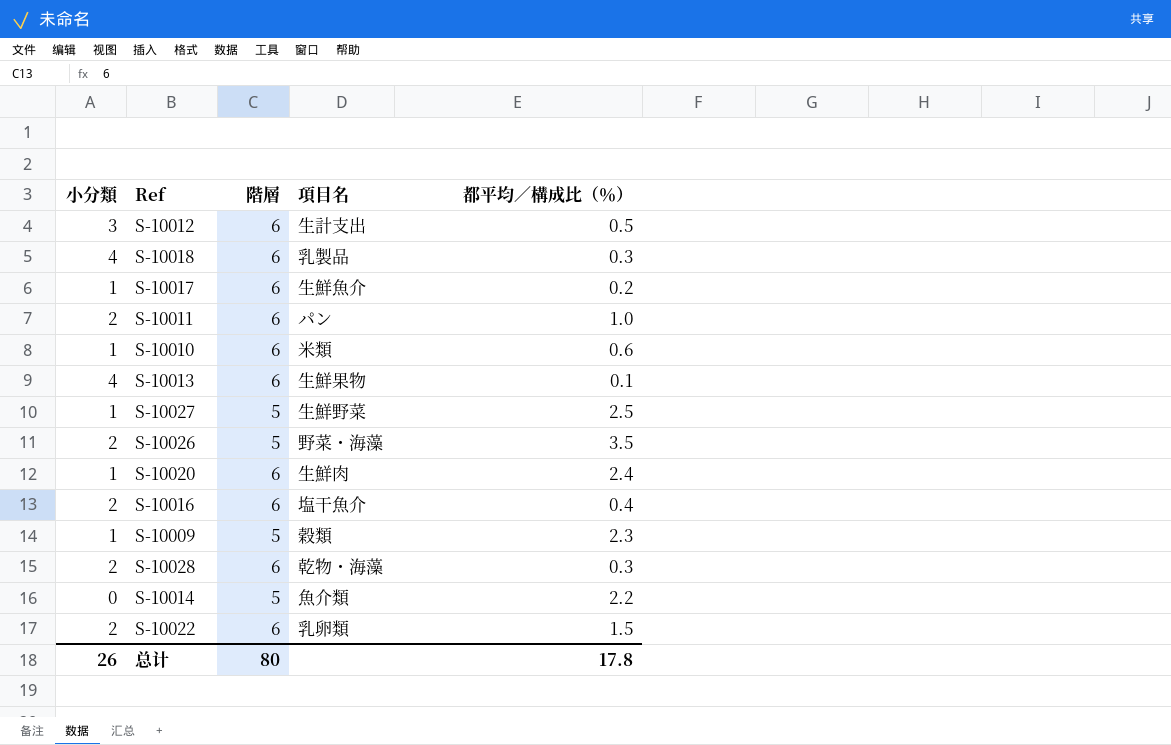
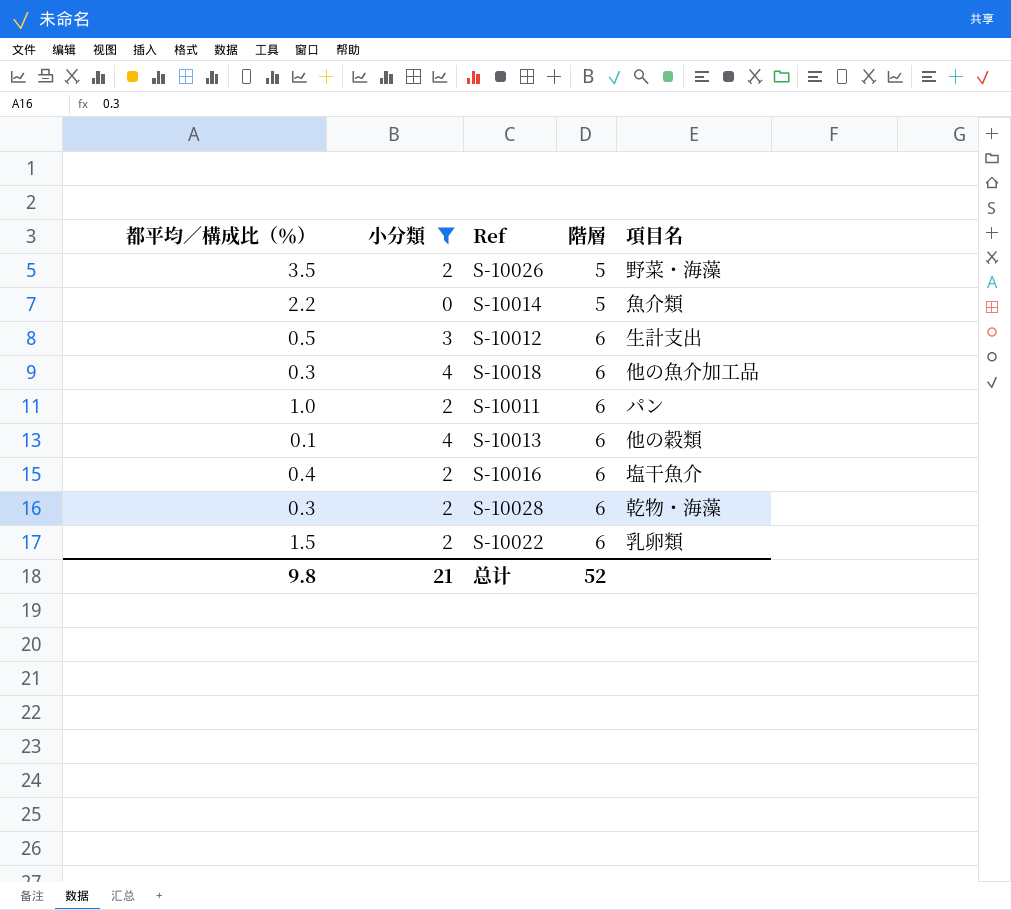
filter: none -> 小分類 != 1
row order: none -> 階層 ascending
column 都平均／構成比（％） | position: 5 -> 1
S-10018 | 項目名: 乳製品 -> 他の魚介加工品
S-10013 | 項目名: 生鮮果物 -> 他の穀類
总计 | 都平均／構成比（％）: 17.8 -> 9.8
总计 | 小分類: 26 -> 21
总计 | 階層: 80 -> 52

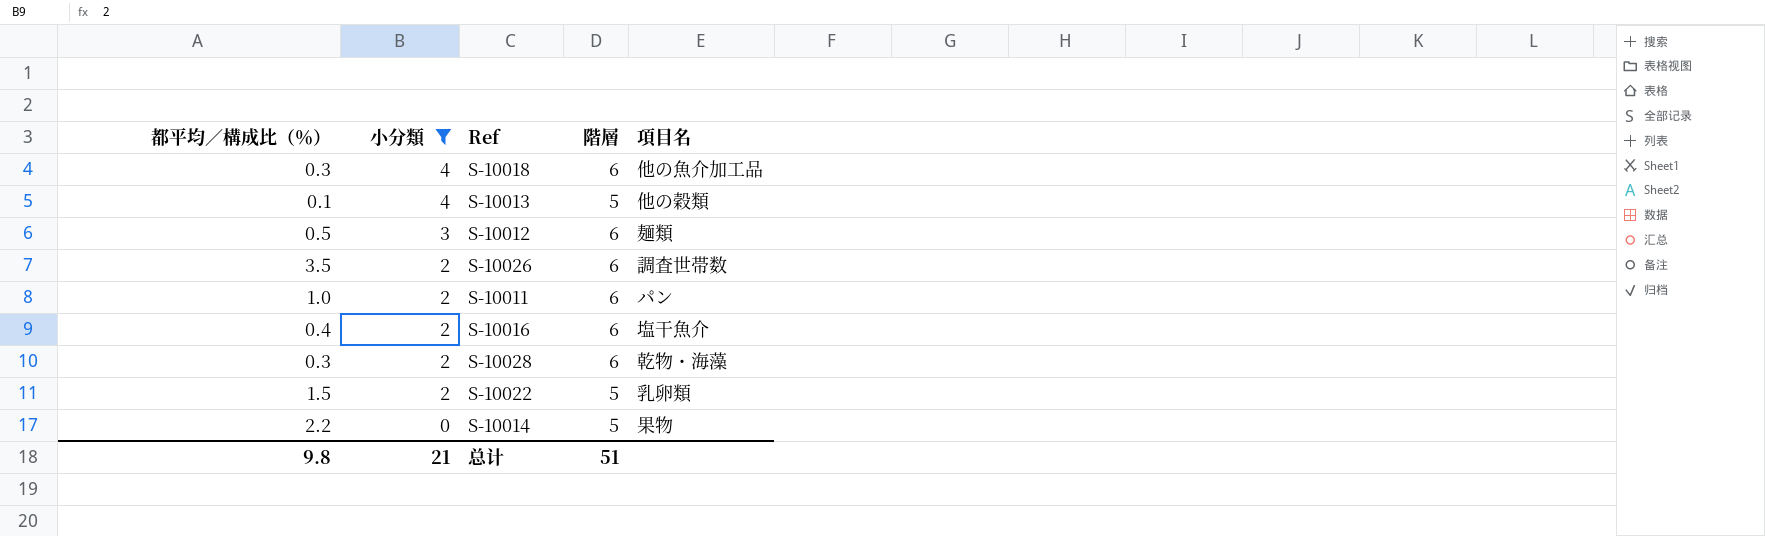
row order: 階層 ascending -> 小分類 descending
S-10013 | 階層: 6 -> 5
S-10012 | 項目名: 生計支出 -> 麺類
S-10026 | 階層: 5 -> 6
S-10026 | 項目名: 野菜・海藻 -> 調査世帯数
S-10022 | 階層: 6 -> 5
S-10014 | 項目名: 魚介類 -> 果物
总计 | 階層: 52 -> 51

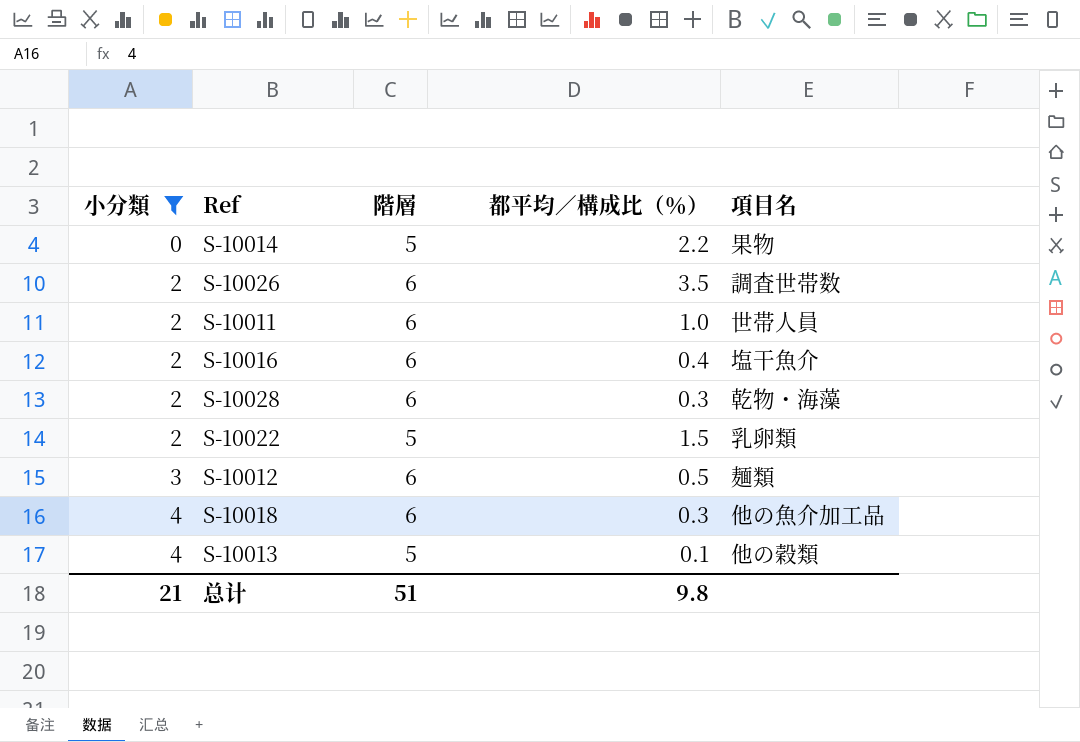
row order: 小分類 descending -> 小分類 ascending
column 都平均／構成比（％） | position: 1 -> 4
S-10011 | 項目名: パン -> 世帯人員

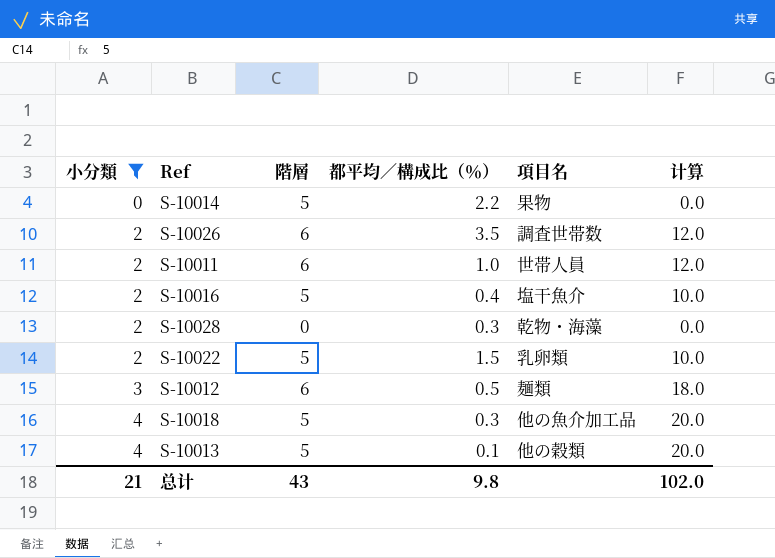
column 计算 | formula: none -> [小分類] * [階層]
S-10016 | 階層: 6 -> 5
S-10028 | 階層: 6 -> 0
S-10018 | 階層: 6 -> 5
总计 | 階層: 51 -> 43

